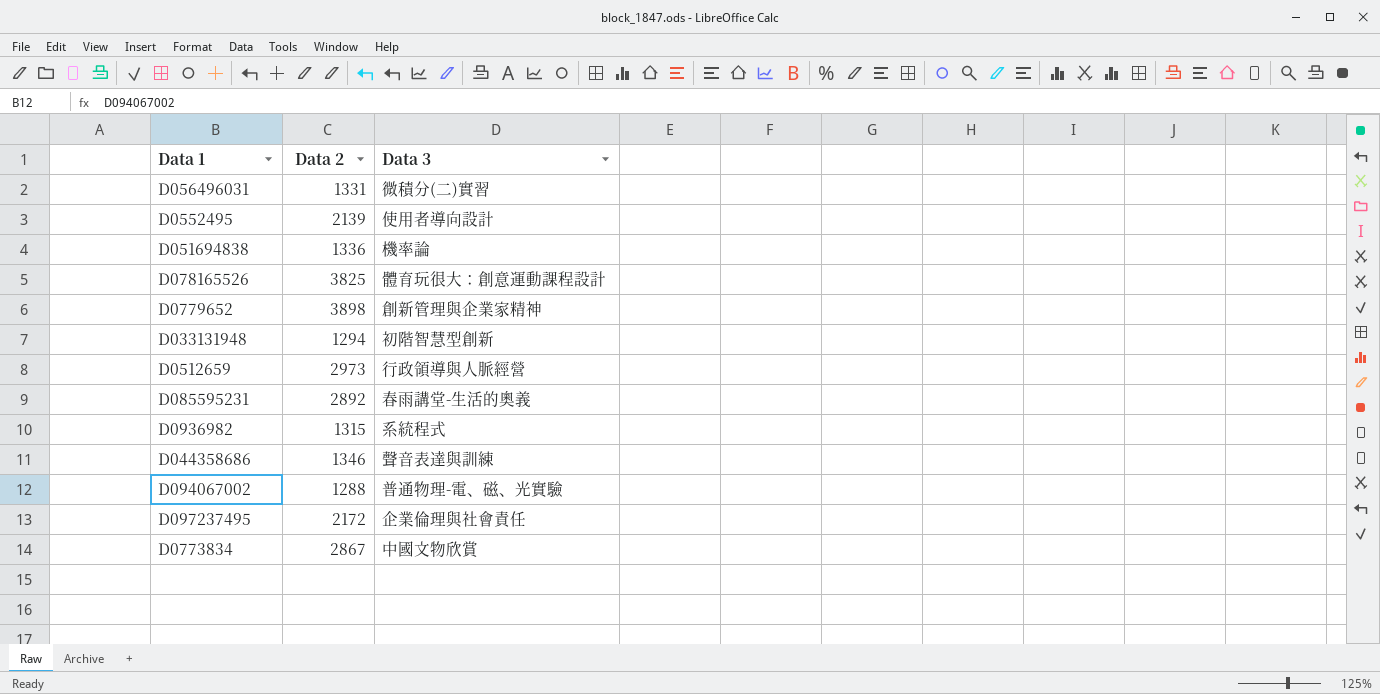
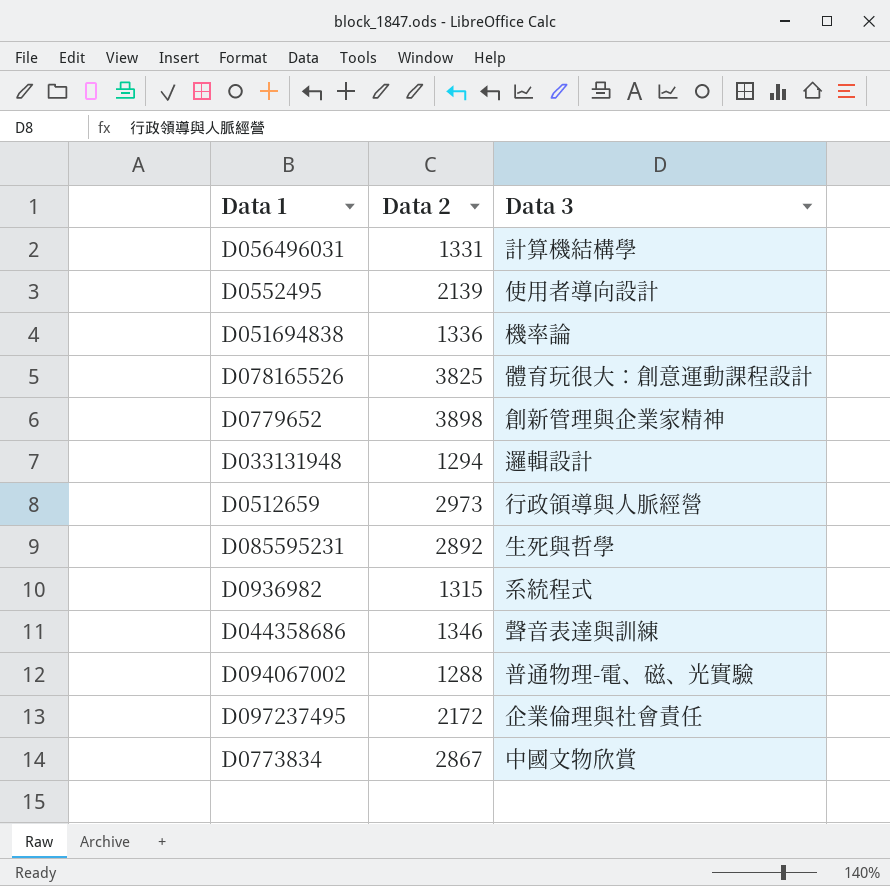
D056496031 | Data 3: 微積分(二)實習 -> 計算機結構學
D033131948 | Data 3: 初階智慧型創新 -> 邏輯設計
D085595231 | Data 3: 春雨講堂-生活的奧義 -> 生死與哲學

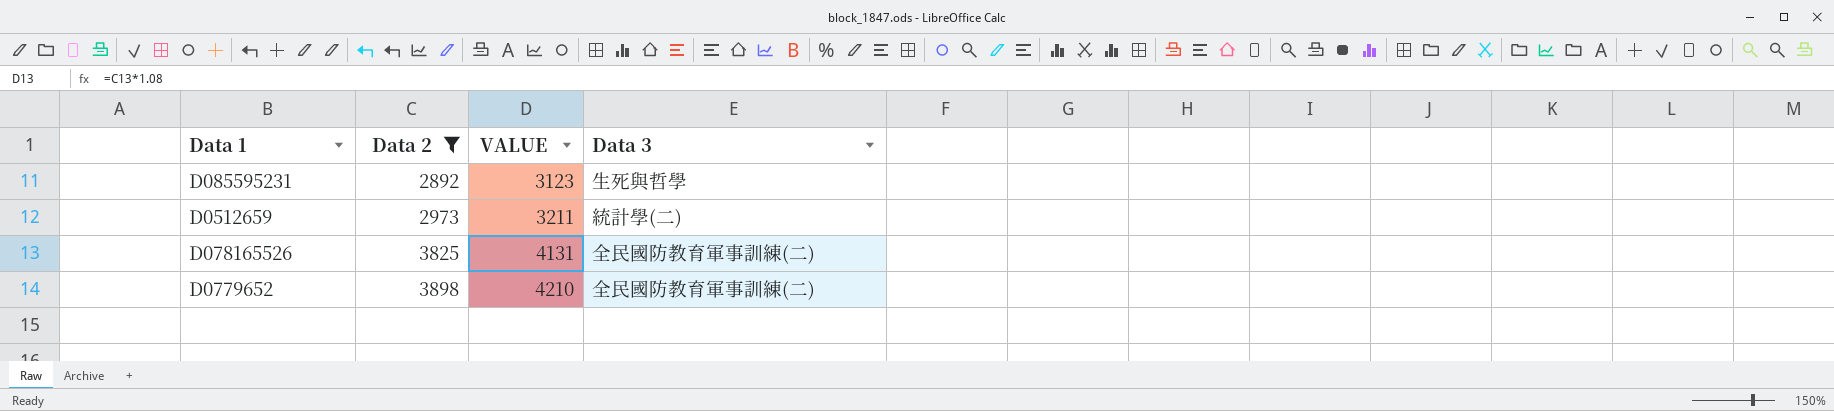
filter: none -> Data 2 >= 2892
row order: none -> Data 2 ascending
column VALUE | formula: none -> [Data 2] * 1.08
D0512659 | Data 3: 行政領導與人脈經營 -> 統計學(二)
D078165526 | Data 3: 體育玩很大：創意運動課程設計 -> 全民國防教育軍事訓練(二)
D0779652 | Data 3: 創新管理與企業家精神 -> 全民國防教育軍事訓練(二)

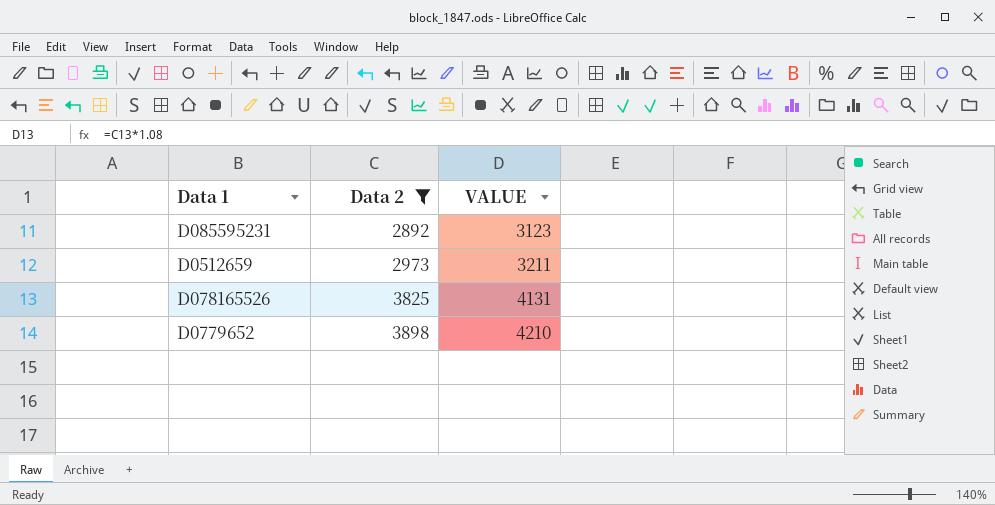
column Data 3 | position: 4 -> none

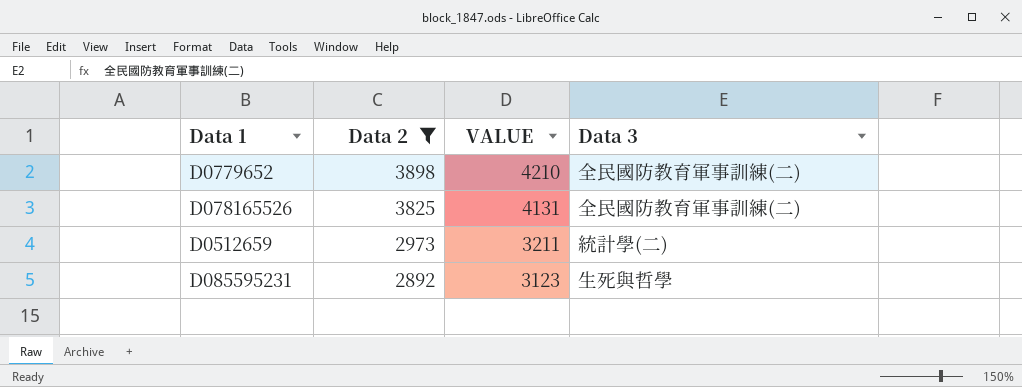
row order: Data 2 ascending -> Data 2 descending
column Data 3 | position: none -> 4

